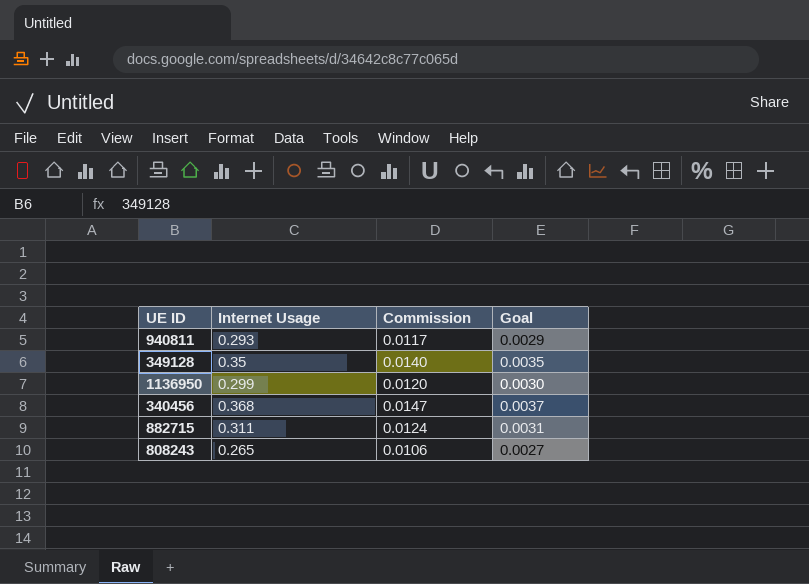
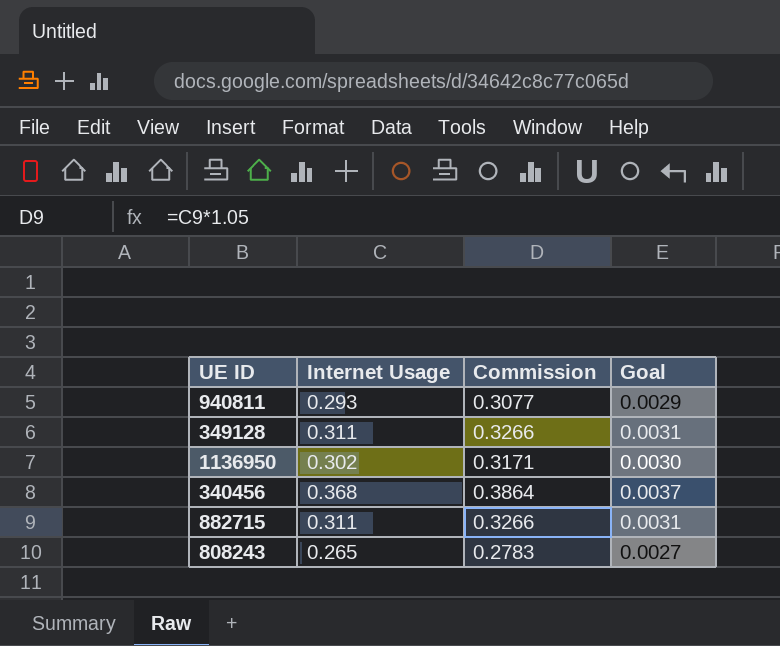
column Commission | formula: [Internet Usage] * 0.04 -> [Internet Usage] * 1.05
349128 | Internet Usage: 0.35 -> 0.311
349128 | Goal: 0.0035 -> 0.0031
1136950 | Internet Usage: 0.299 -> 0.302

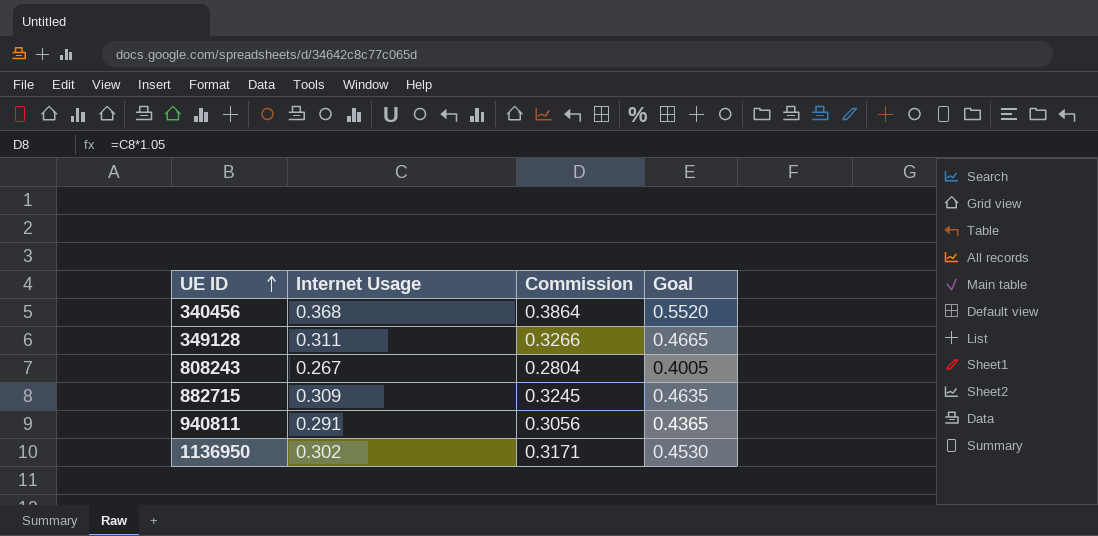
row order: none -> UE ID ascending
column Goal | formula: [Internet Usage] * 0.01 -> [Internet Usage] * 1.5
808243 | Internet Usage: 0.265 -> 0.267
808243 | Commission: 0.2783 -> 0.2804
882715 | Internet Usage: 0.311 -> 0.309
882715 | Commission: 0.3266 -> 0.3245
940811 | Internet Usage: 0.293 -> 0.291
940811 | Commission: 0.3077 -> 0.3056

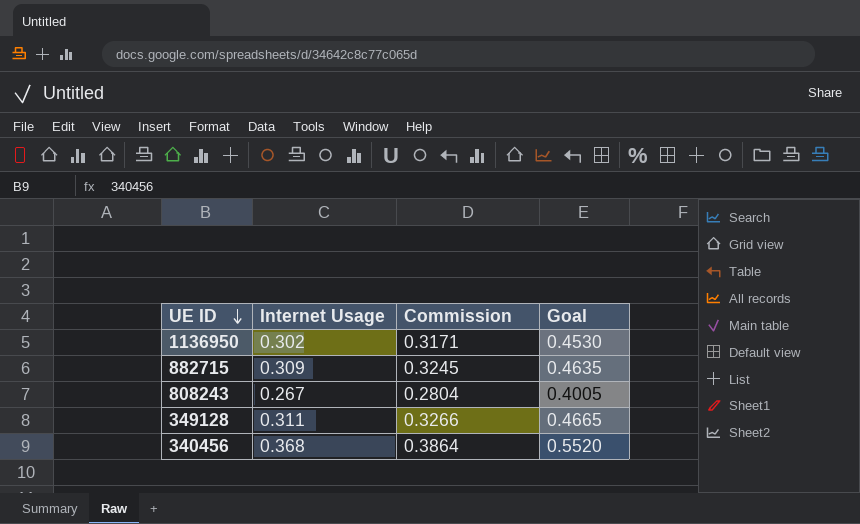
row order: UE ID ascending -> UE ID descending
row 940811: 0.291 | 0.3056 | 0.4365 -> none

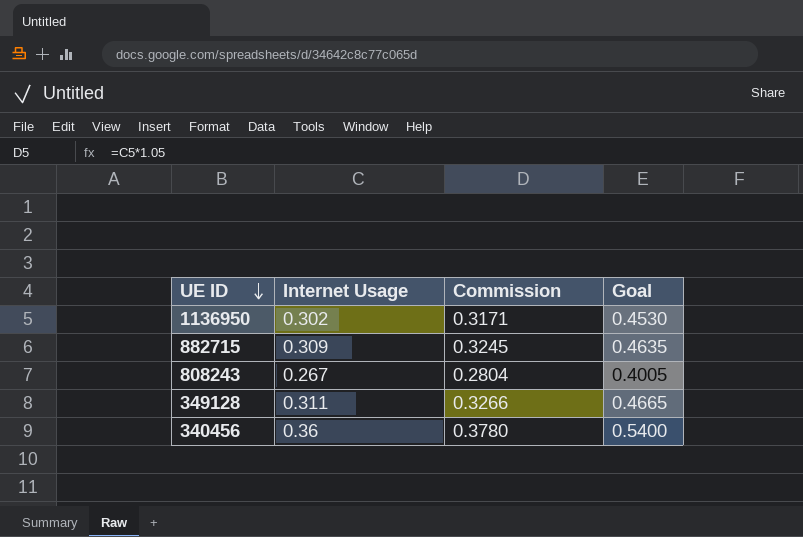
340456 | Internet Usage: 0.368 -> 0.36
340456 | Commission: 0.3864 -> 0.3780
340456 | Goal: 0.5520 -> 0.5400

